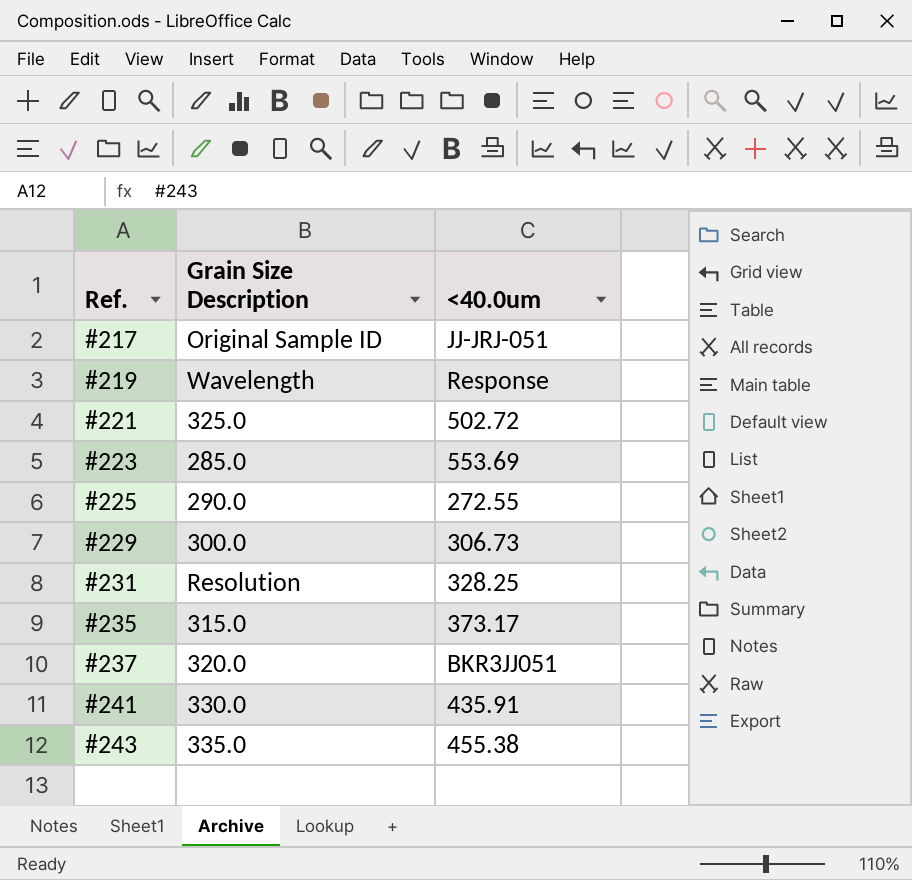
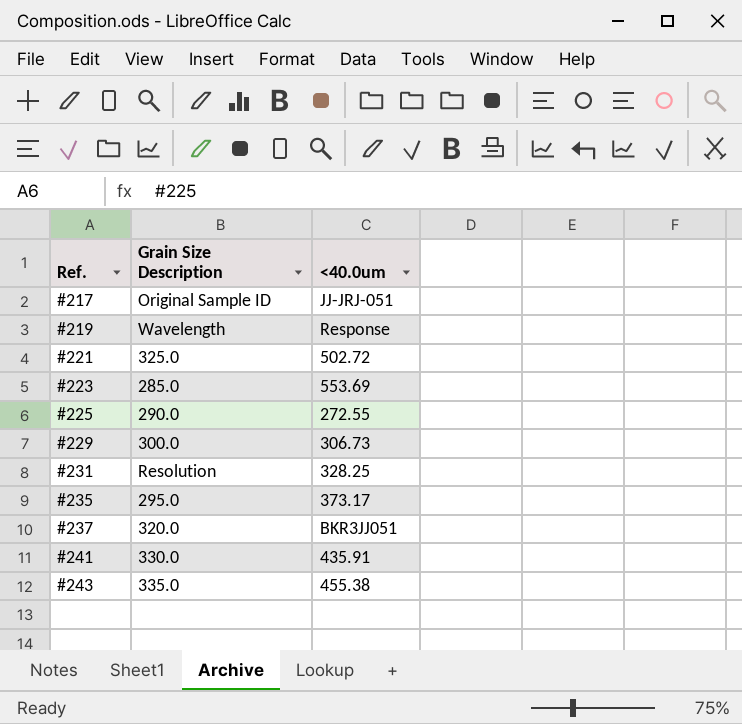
#235 | Grain Size Description: 315.0 -> 295.0

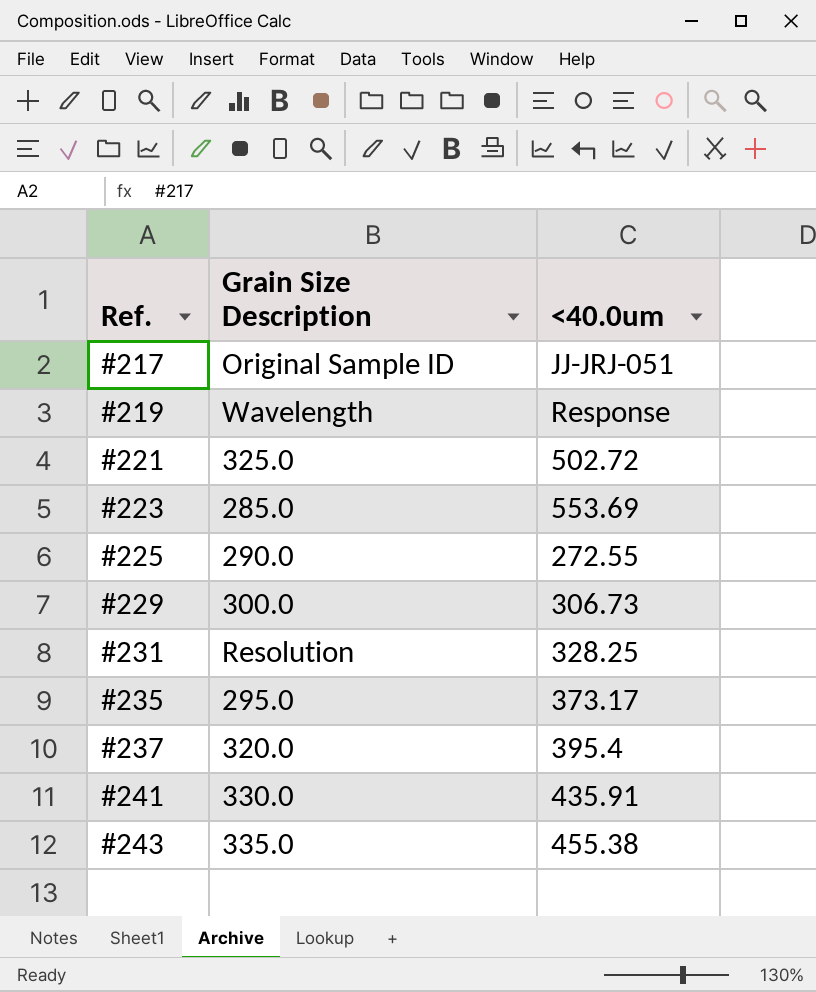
#237 | <40.0um: BKR3JJ051 -> 395.4

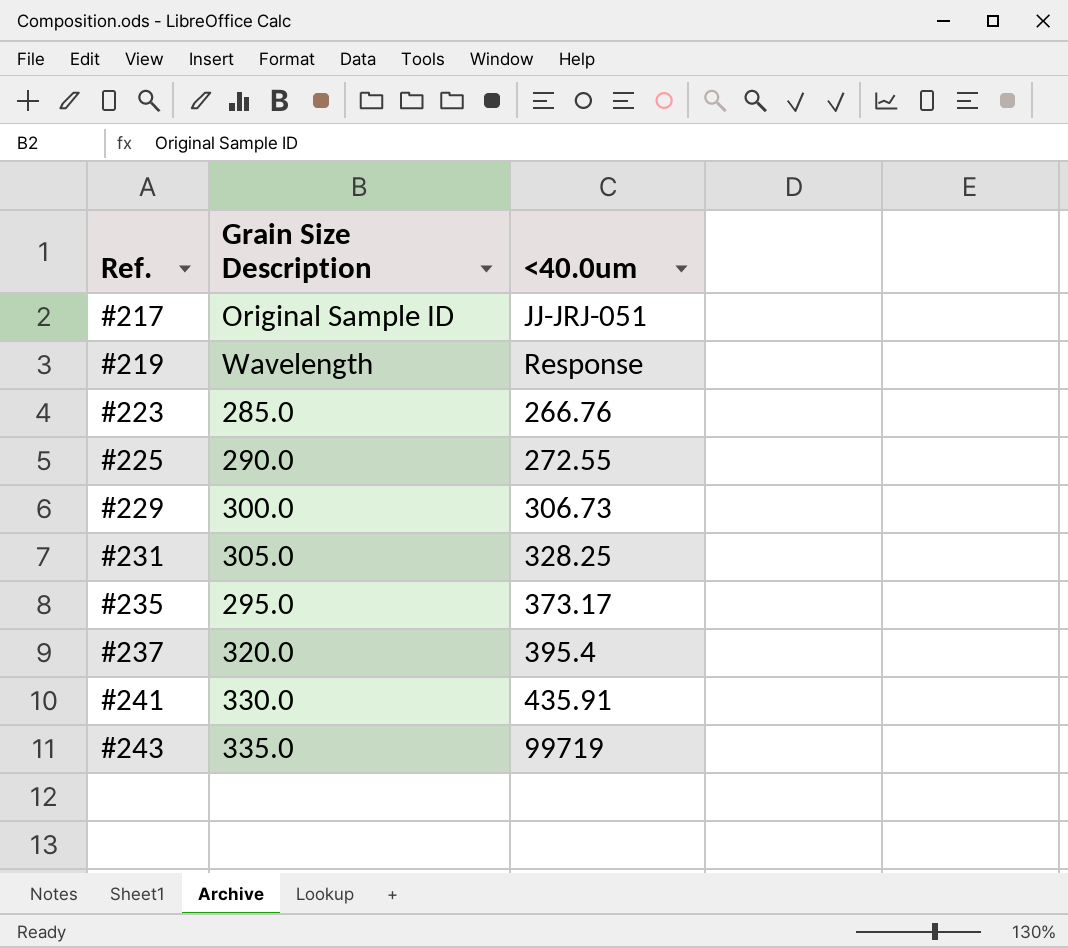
row #221: 325.0 | 502.72 -> none
#223 | <40.0um: 553.69 -> 266.76
#231 | Grain Size Description: Resolution -> 305.0
#243 | <40.0um: 455.38 -> 99719

